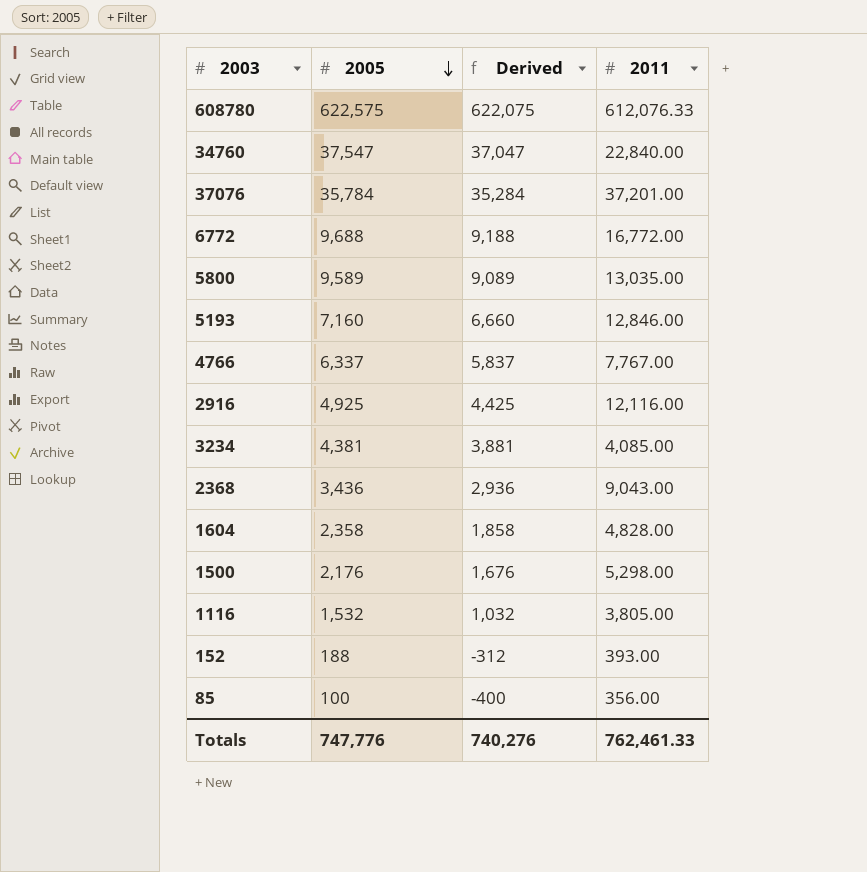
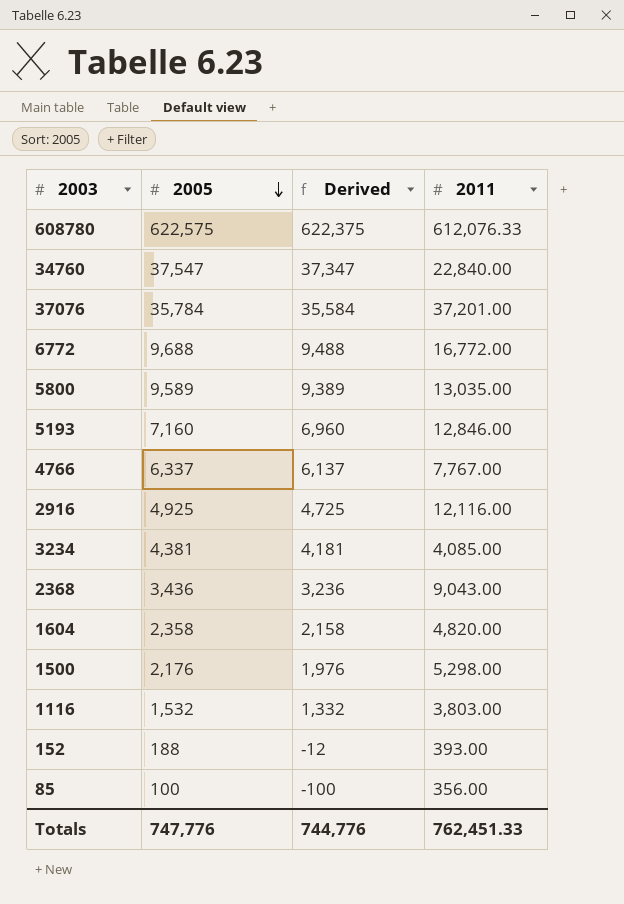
column Derived | formula: [2005] - 500 -> [2005] - 200
1604 | 2011: 4,828.00 -> 4,820.00
1116 | 2011: 3,805.00 -> 3,803.00
Totals | Derived: 740,276 -> 744,776
Totals | 2011: 762,461.33 -> 762,451.33

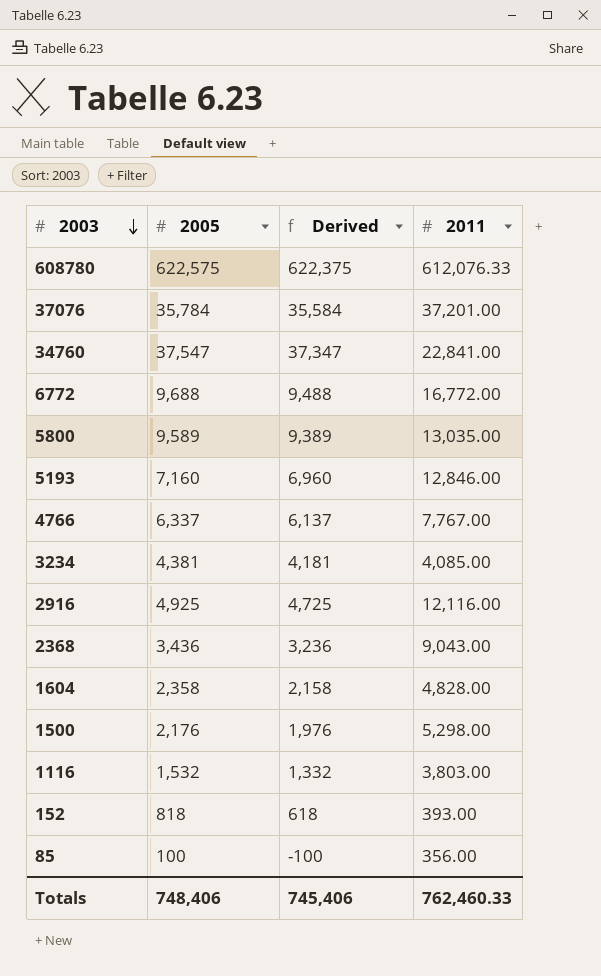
row order: 2005 descending -> 2003 descending
34760 | 2011: 22,840.00 -> 22,841.00
1604 | 2011: 4,820.00 -> 4,828.00
152 | 2005: 188 -> 818
152 | Derived: -12 -> 618
Totals | 2005: 747,776 -> 748,406
Totals | Derived: 744,776 -> 745,406
Totals | 2011: 762,451.33 -> 762,460.33

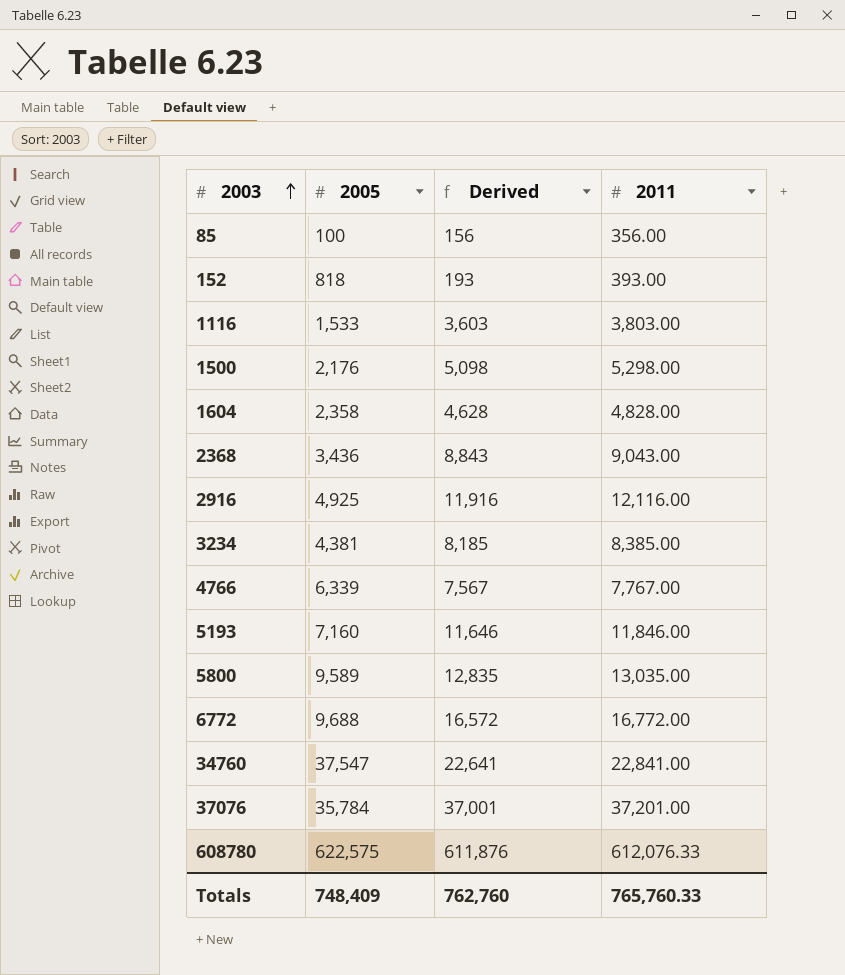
row order: 2003 descending -> 2003 ascending
column Derived | formula: [2005] - 200 -> [2011] - 200
1116 | 2005: 1,532 -> 1,533
3234 | 2011: 4,085.00 -> 8,385.00
4766 | 2005: 6,337 -> 6,339
5193 | 2011: 12,846.00 -> 11,846.00
Totals | 2005: 748,406 -> 748,409
Totals | Derived: 745,406 -> 762,760
Totals | 2011: 762,460.33 -> 765,760.33

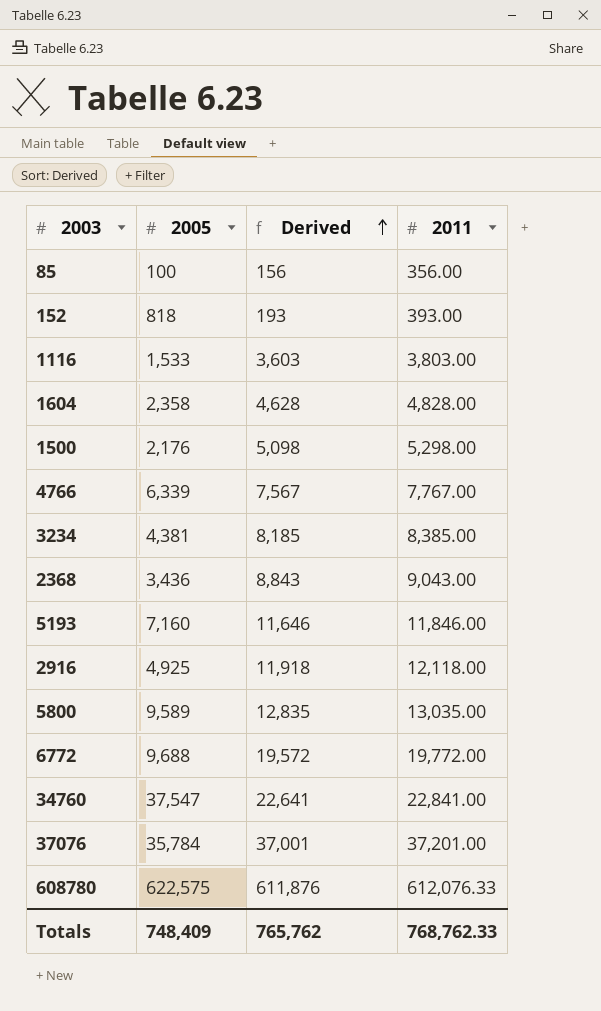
row order: 2003 ascending -> Derived ascending
2916 | Derived: 11,916 -> 11,918
2916 | 2011: 12,116.00 -> 12,118.00
6772 | Derived: 16,572 -> 19,572
6772 | 2011: 16,772.00 -> 19,772.00
Totals | Derived: 762,760 -> 765,762
Totals | 2011: 765,760.33 -> 768,762.33

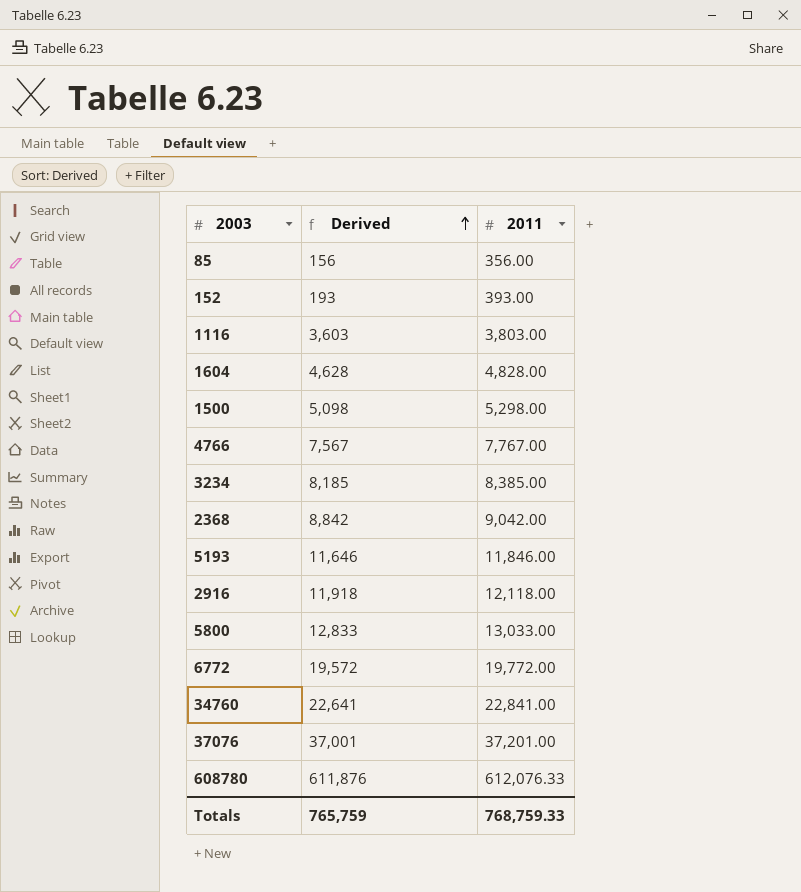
column 2005 | position: 2 -> none
2368 | Derived: 8,843 -> 8,842
2368 | 2011: 9,043.00 -> 9,042.00
5800 | Derived: 12,835 -> 12,833
5800 | 2011: 13,035.00 -> 13,033.00
Totals | Derived: 765,762 -> 765,759
Totals | 2011: 768,762.33 -> 768,759.33

